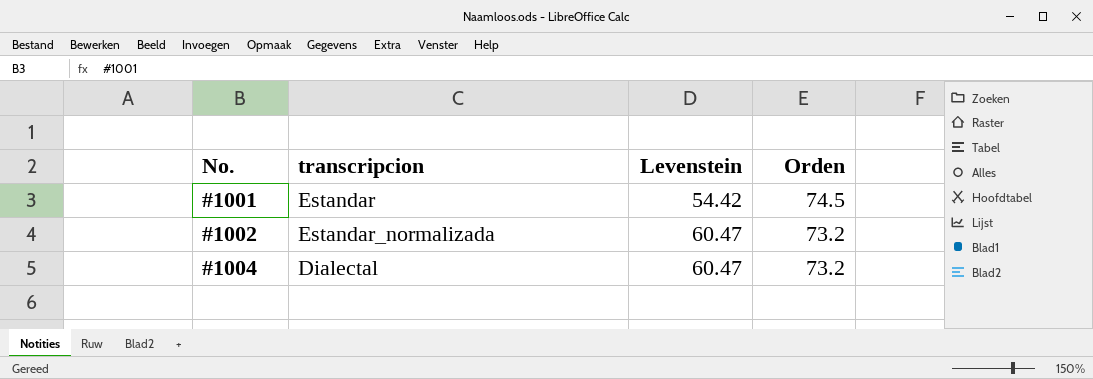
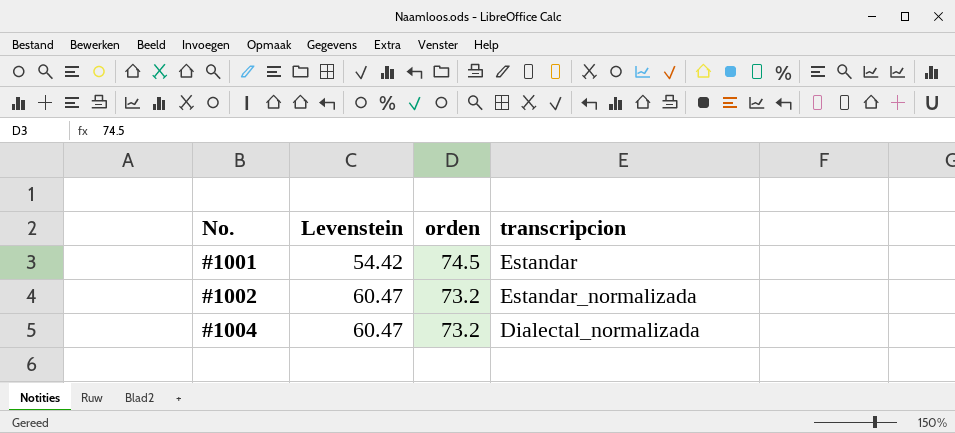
column name: Orden -> orden
column transcripcion | position: 2 -> 4
#1004 | transcripcion: Dialectal -> Dialectal_normalizada

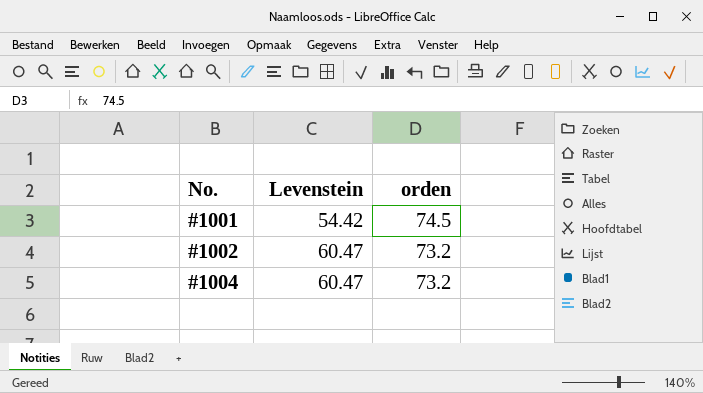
column transcripcion | position: 4 -> none

